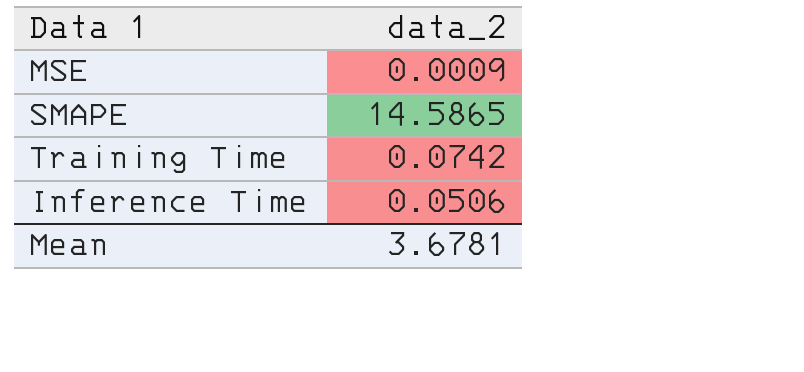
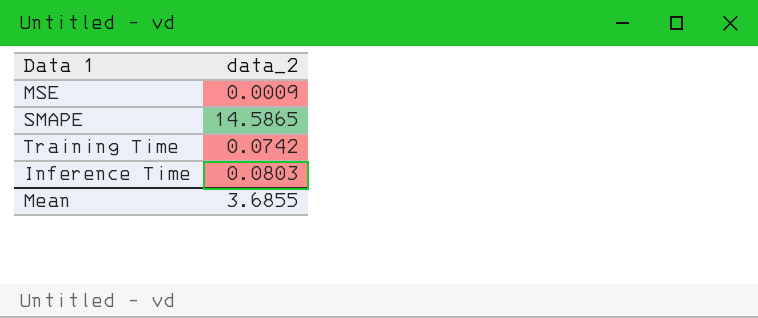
Inference Time | data_2: 0.0506 -> 0.0803
Mean | data_2: 3.6781 -> 3.6855

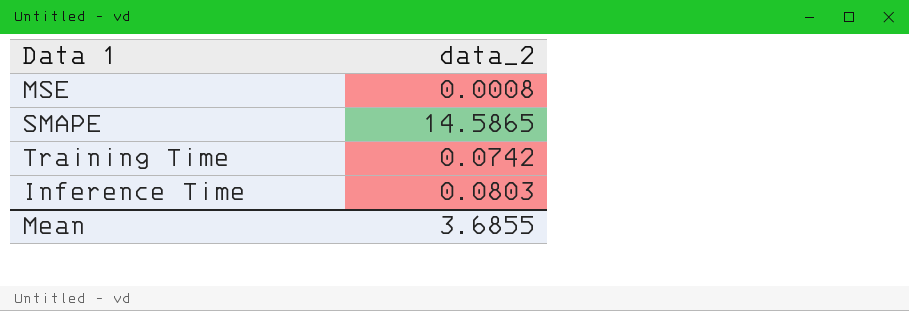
MSE | data_2: 0.0009 -> 0.0008

